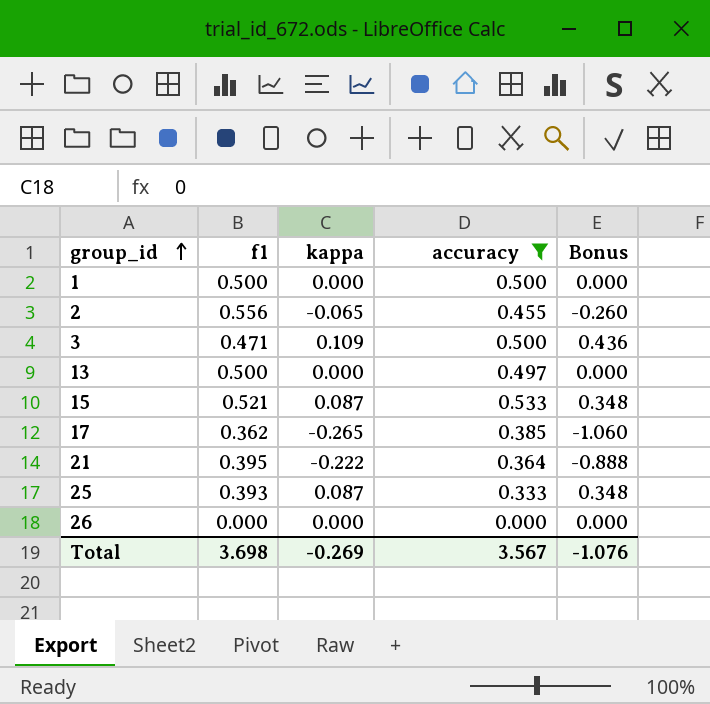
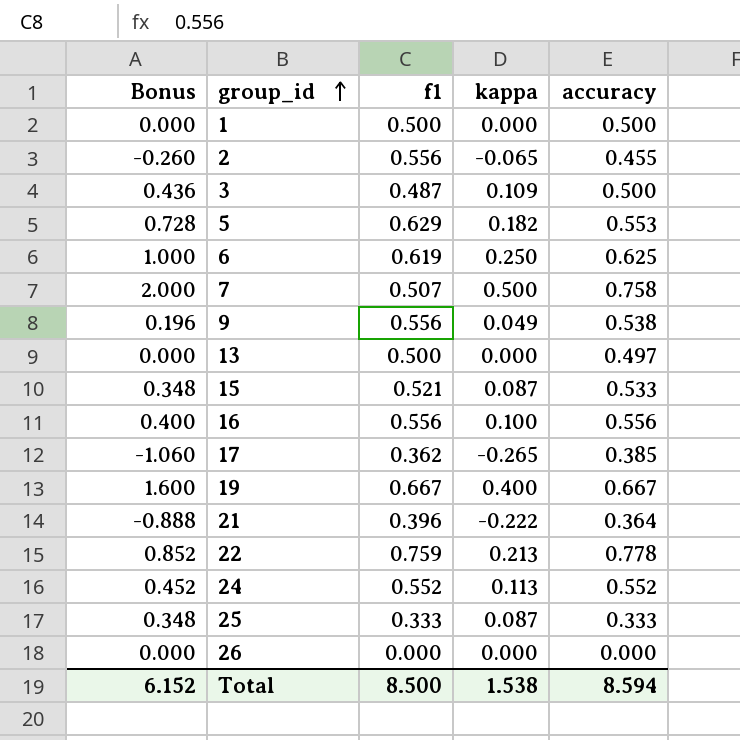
filter: accuracy <= 0.533 -> none
column Bonus | position: 5 -> 1
3 | f1: 0.471 -> 0.487
21 | f1: 0.395 -> 0.396
25 | f1: 0.393 -> 0.333
Total | Bonus: -1.076 -> 6.152
Total | f1: 3.698 -> 8.500
Total | kappa: -0.269 -> 1.538
Total | accuracy: 3.567 -> 8.594

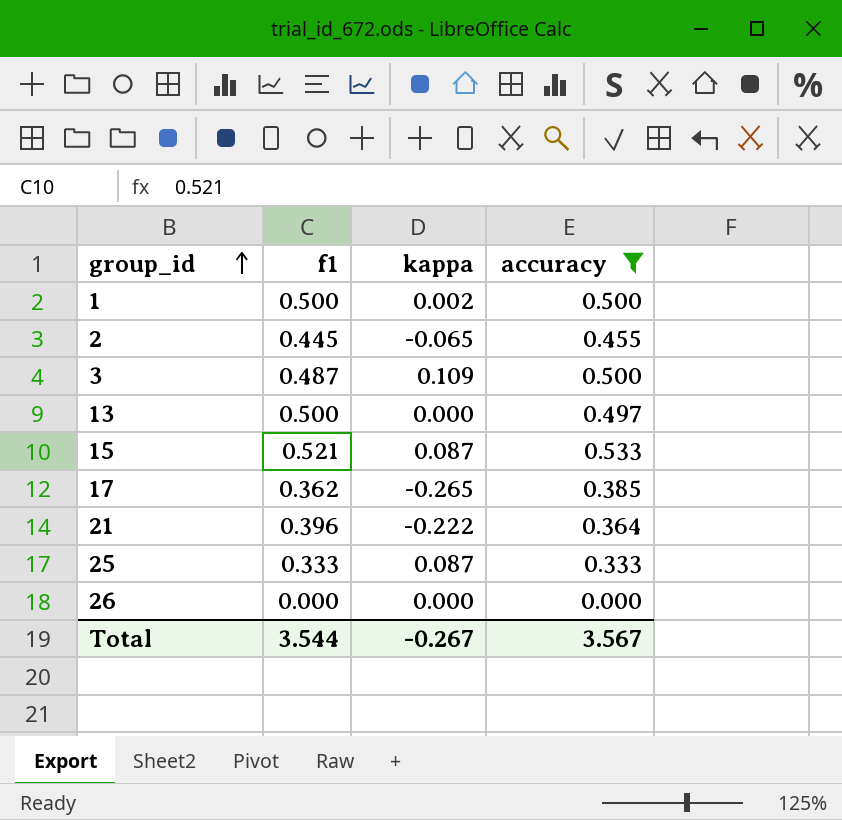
filter: none -> accuracy <= 0.533
column Bonus | formula: [kappa] * 4 -> none
1 | kappa: 0.000 -> 0.002
2 | f1: 0.556 -> 0.445
Total | f1: 8.500 -> 3.544
Total | kappa: 1.538 -> -0.267
Total | accuracy: 8.594 -> 3.567

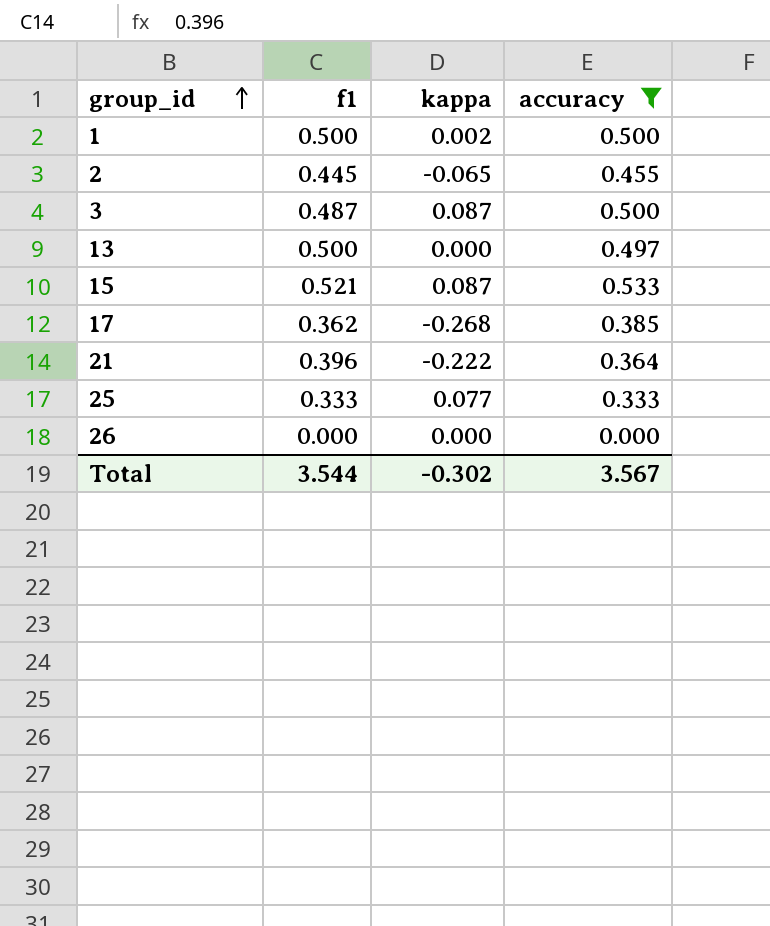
3 | kappa: 0.109 -> 0.087
17 | kappa: -0.265 -> -0.268
25 | kappa: 0.087 -> 0.077
Total | kappa: -0.267 -> -0.302

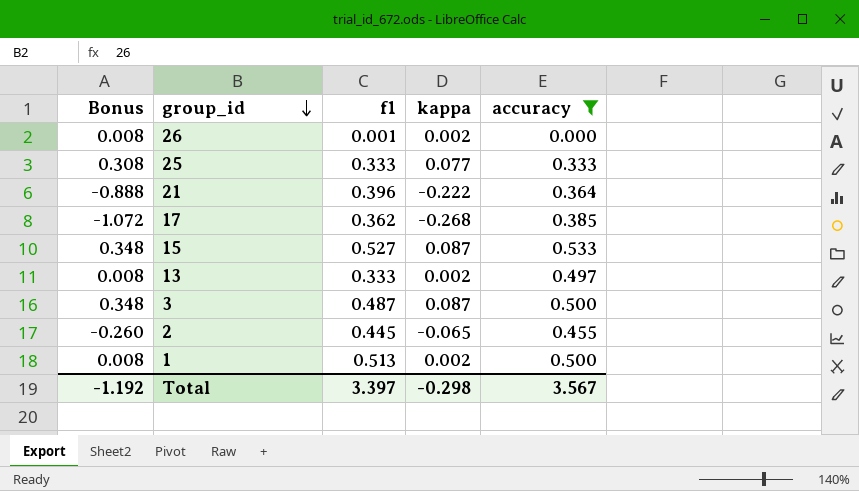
row order: group_id ascending -> group_id descending
column Bonus | formula: none -> [kappa] * 4
26 | f1: 0.000 -> 0.001
26 | kappa: 0.000 -> 0.002
15 | f1: 0.521 -> 0.527
13 | f1: 0.500 -> 0.333
13 | kappa: 0.000 -> 0.002
1 | f1: 0.500 -> 0.513
Total | f1: 3.544 -> 3.397
Total | kappa: -0.302 -> -0.298

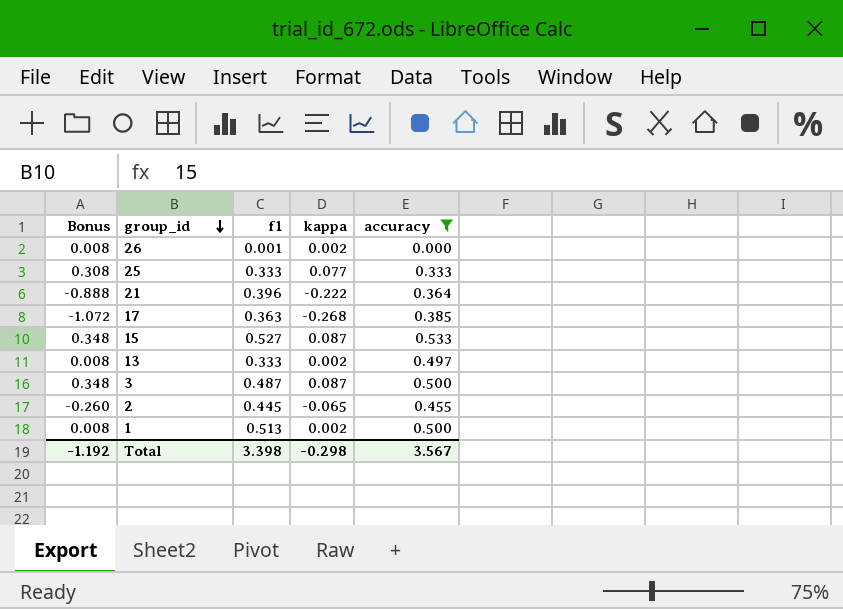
17 | f1: 0.362 -> 0.363
Total | f1: 3.397 -> 3.398

